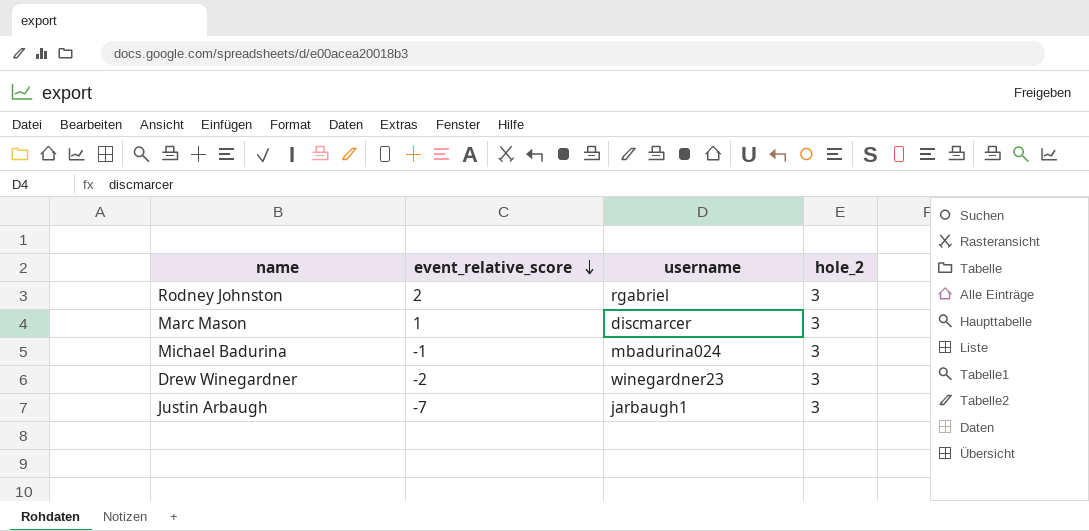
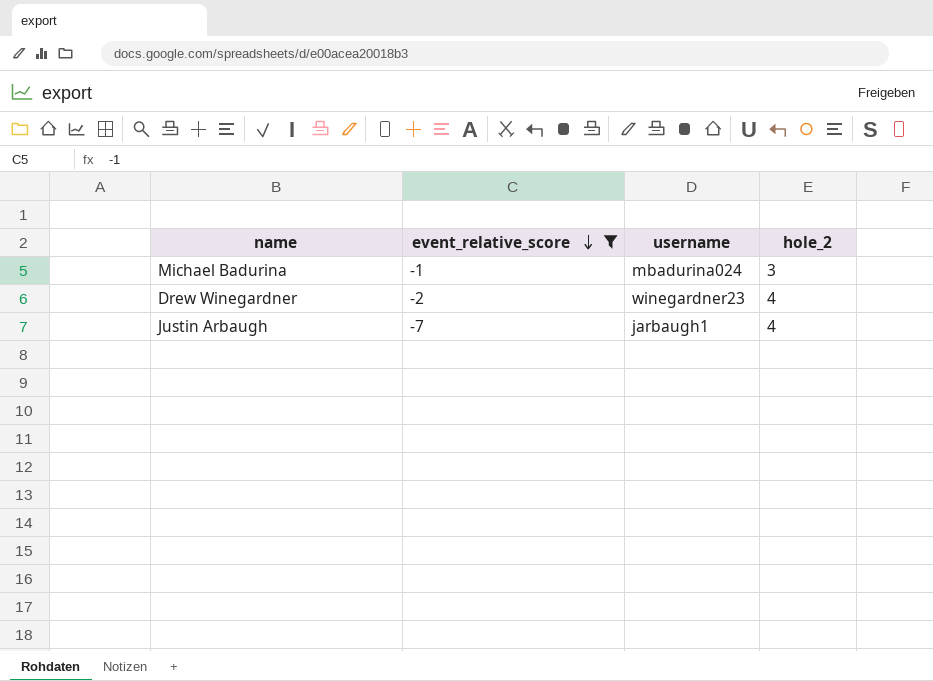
filter: none -> event_relative_score <= -1
Drew Winegardner | hole_2: 3 -> 4
Justin Arbaugh | hole_2: 3 -> 4

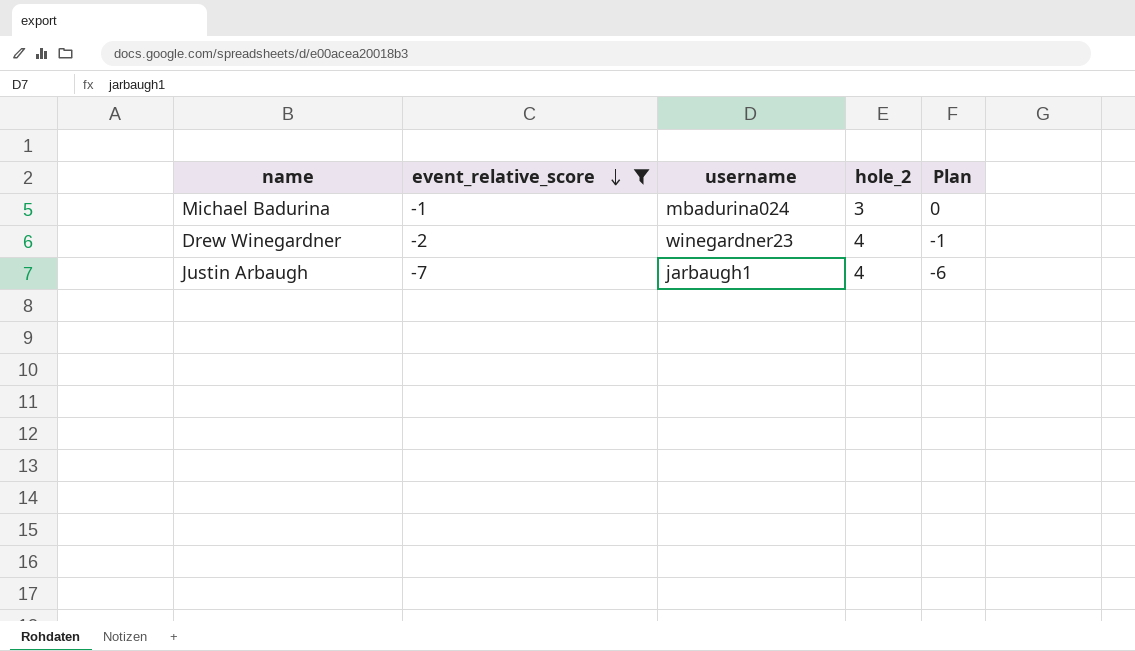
column Plan | formula: none -> [event_relative_score] + 1

